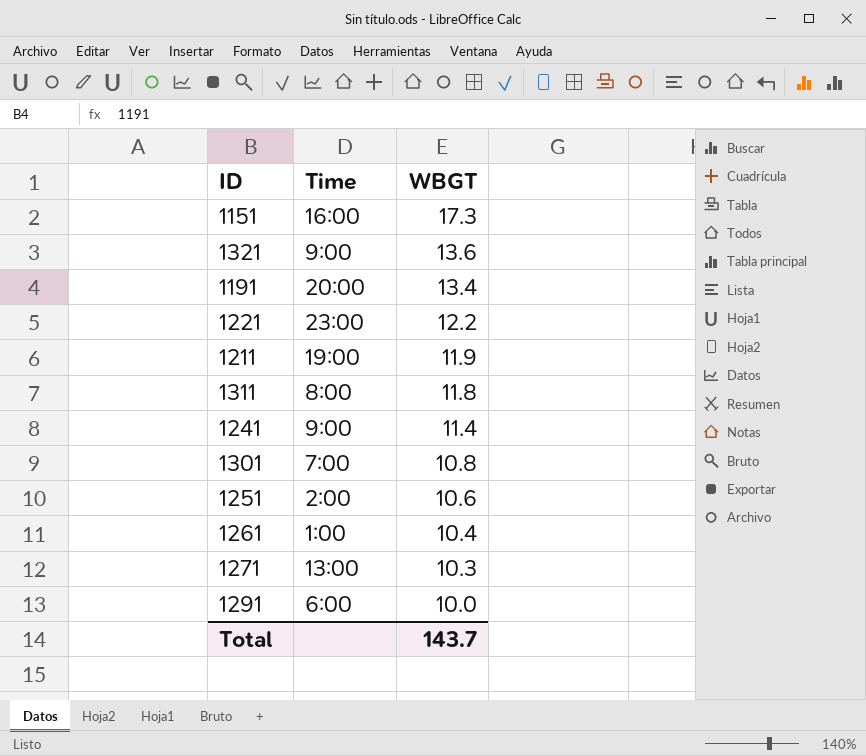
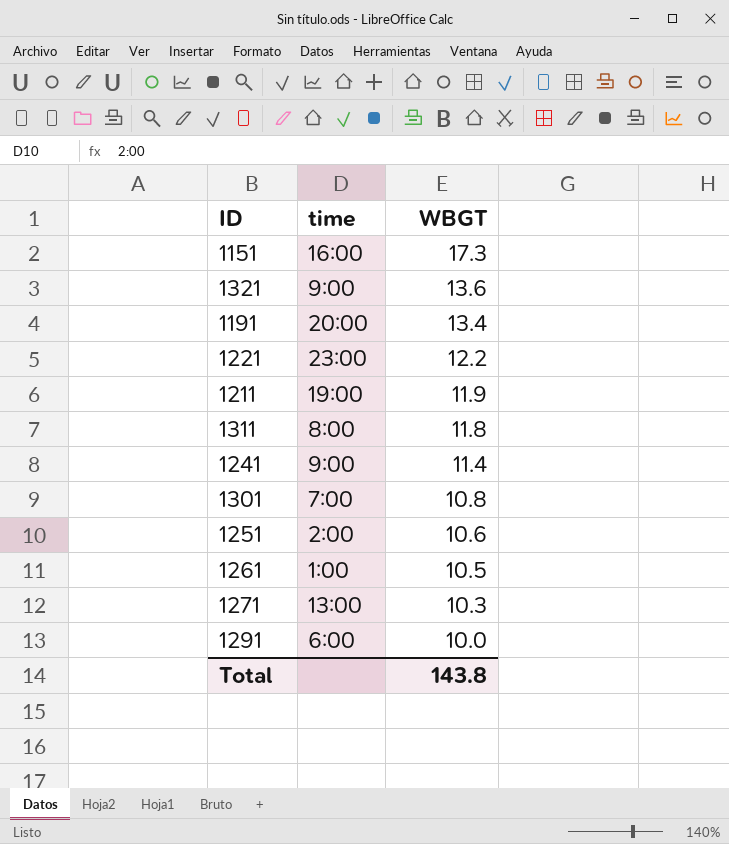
column name: Time -> time
1261 | WBGT: 10.4 -> 10.5
Total | WBGT: 143.7 -> 143.8

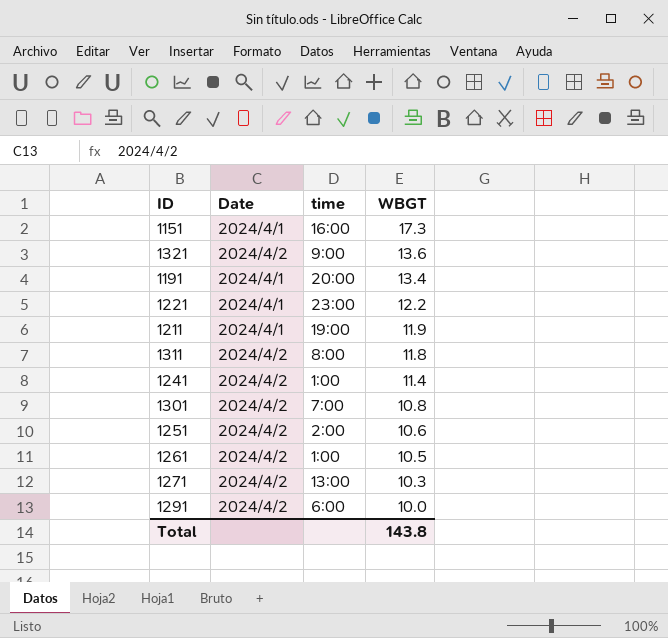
column Date | position: none -> 2
1241 | time: 9:00 -> 1:00

